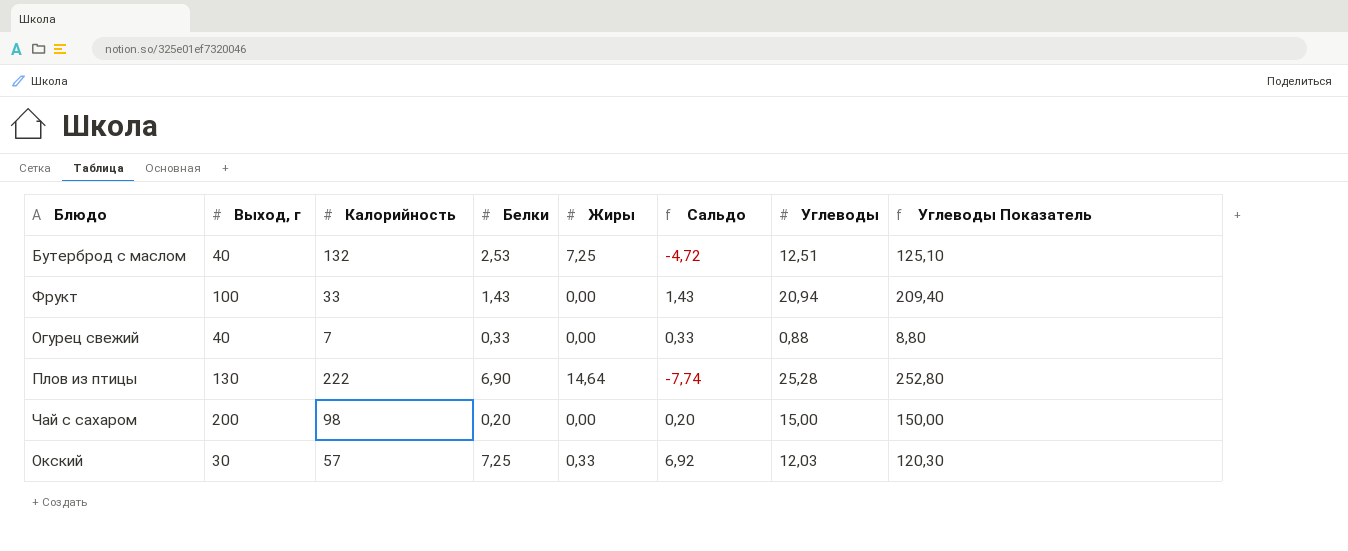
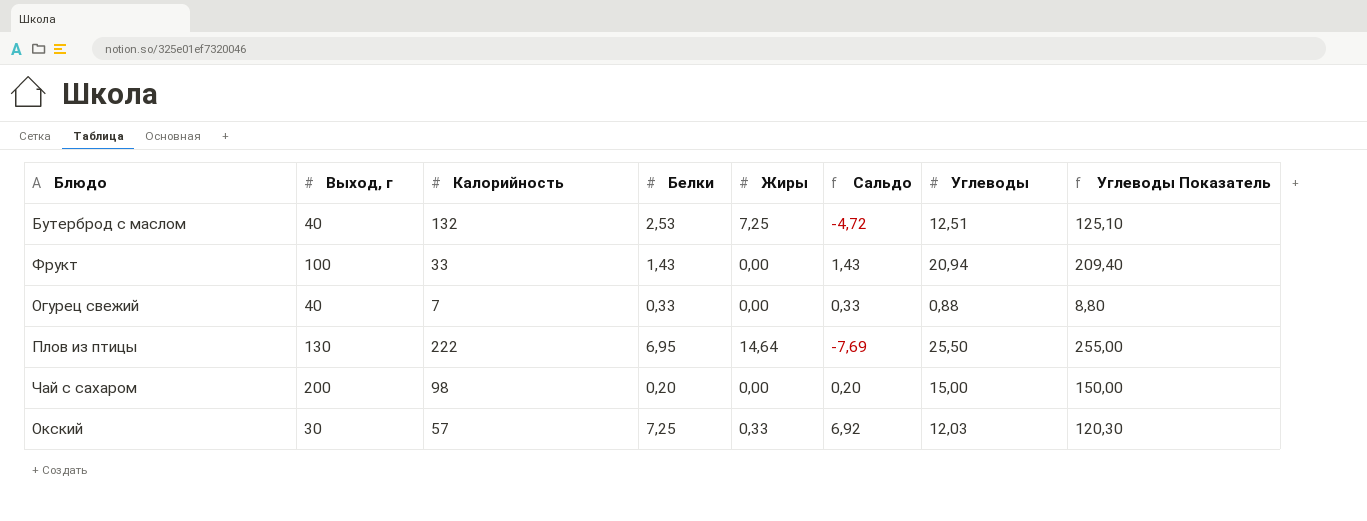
Плов из птицы | Белки: 6,90 -> 6,95
Плов из птицы | Сальдо: -7,74 -> -7,69
Плов из птицы | Углеводы: 25,28 -> 25,50
Плов из птицы | Углеводы Показатель: 252,80 -> 255,00

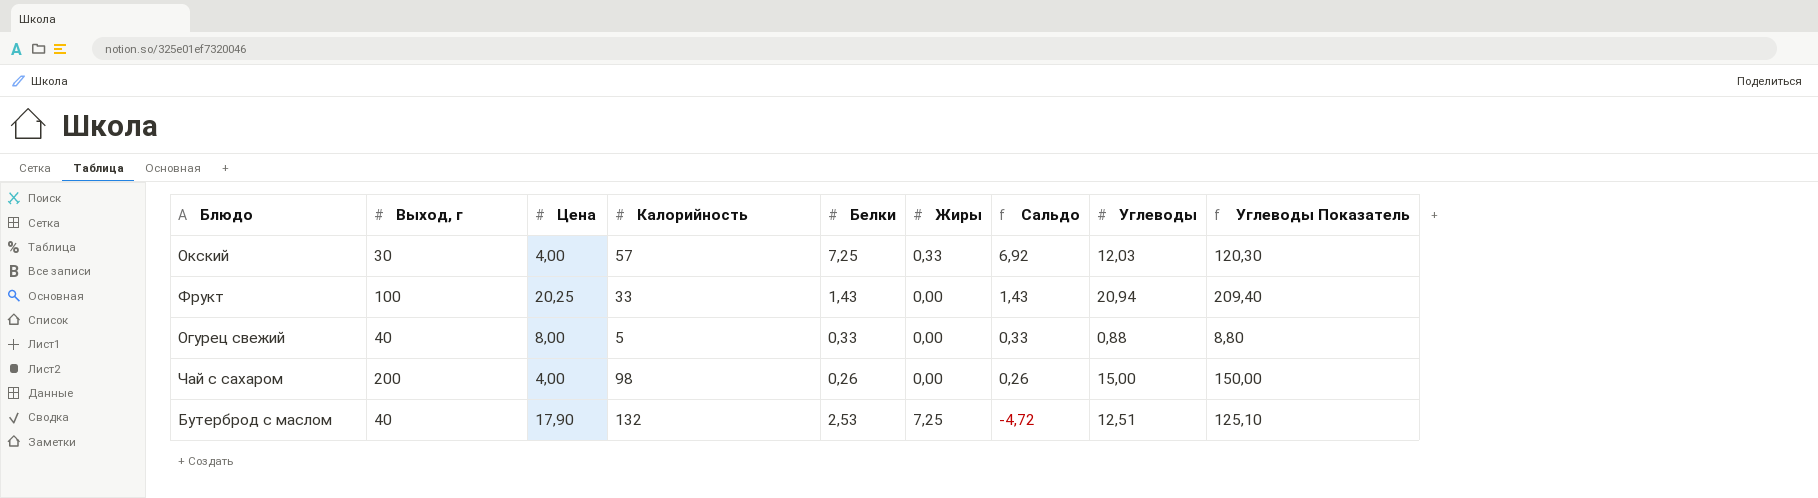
row order: none -> Сальдо descending
column Цена | position: none -> 3
row Плов из птицы: 130 | 222 | 6,95 | 14,64 | -7,69 | 25,50 | 255,00 -> none
Огурец свежий | Калорийность: 7 -> 5
Чай с сахаром | Белки: 0,20 -> 0,26
Чай с сахаром | Сальдо: 0,20 -> 0,26

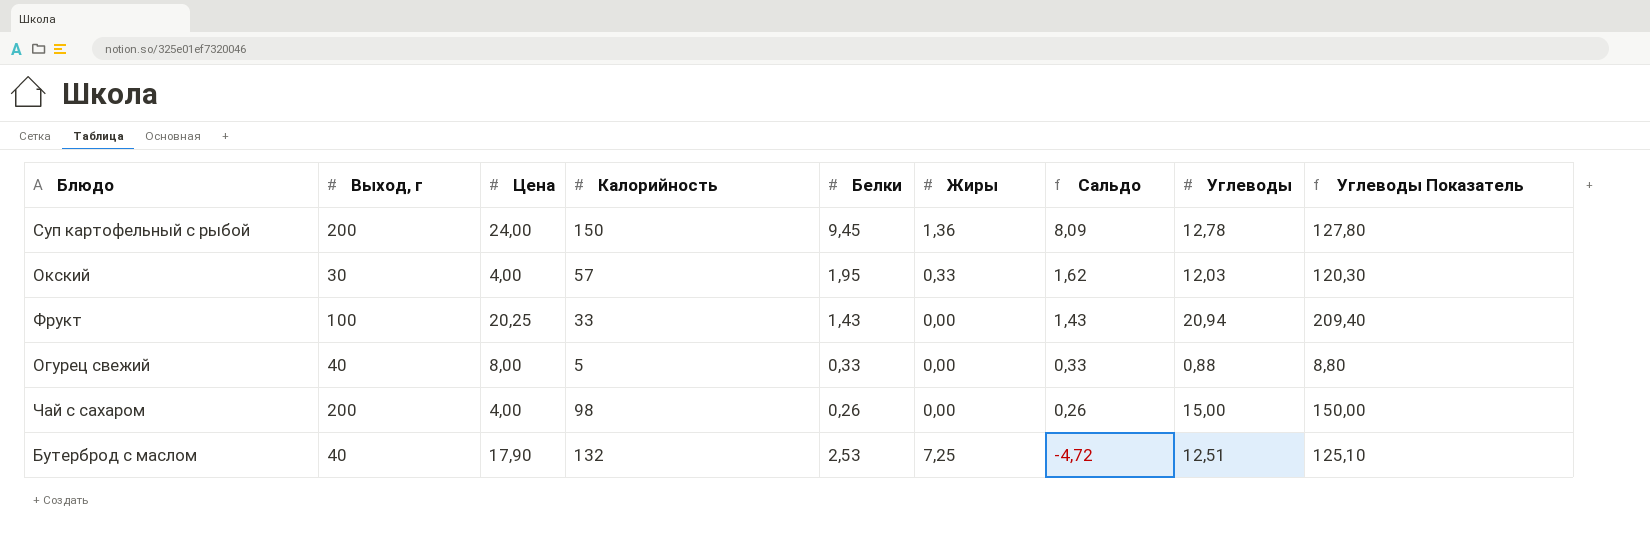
row Суп картофельный с рыбой: none -> 200 | 24,00 | 150 | 9,45 | 1,36 | 8,09 | 12,78 | 127,80
Окский | Белки: 7,25 -> 1,95
Окский | Сальдо: 6,92 -> 1,62

